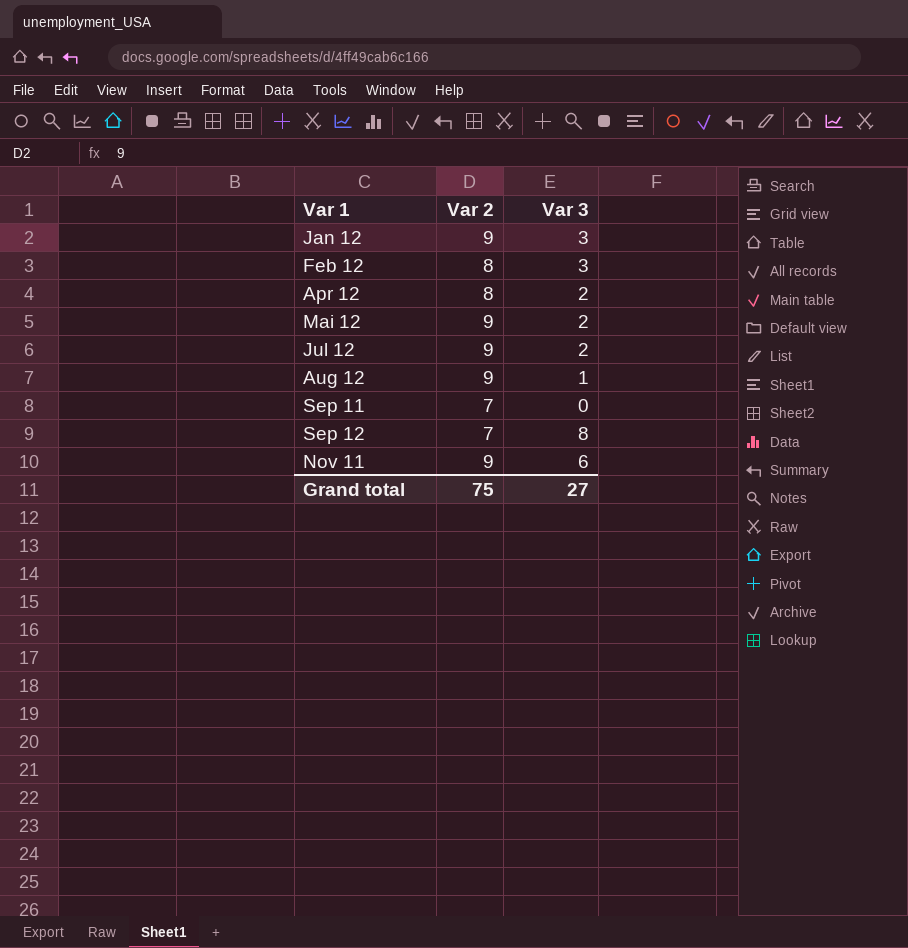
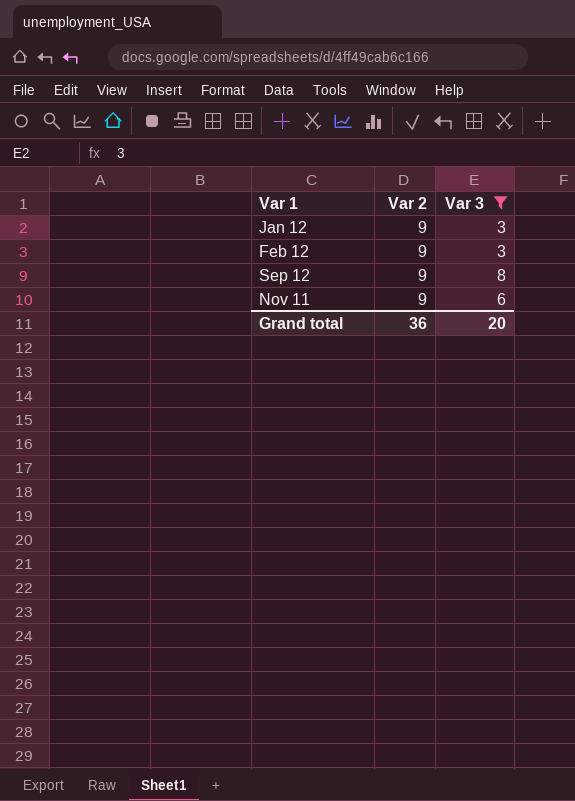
filter: none -> Var 3 >= 3
Feb 12 | Var 2: 8 -> 9
Sep 12 | Var 2: 7 -> 9
Grand total | Var 2: 75 -> 36
Grand total | Var 3: 27 -> 20

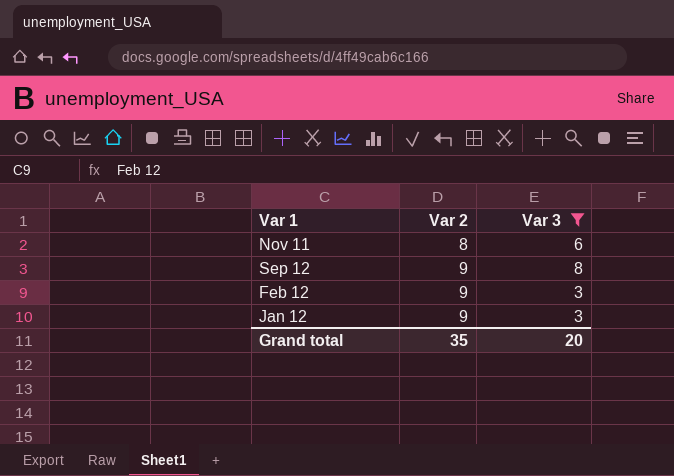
row order: Var 1 ascending -> Var 1 descending
Nov 11 | Var 2: 9 -> 8
Grand total | Var 2: 36 -> 35

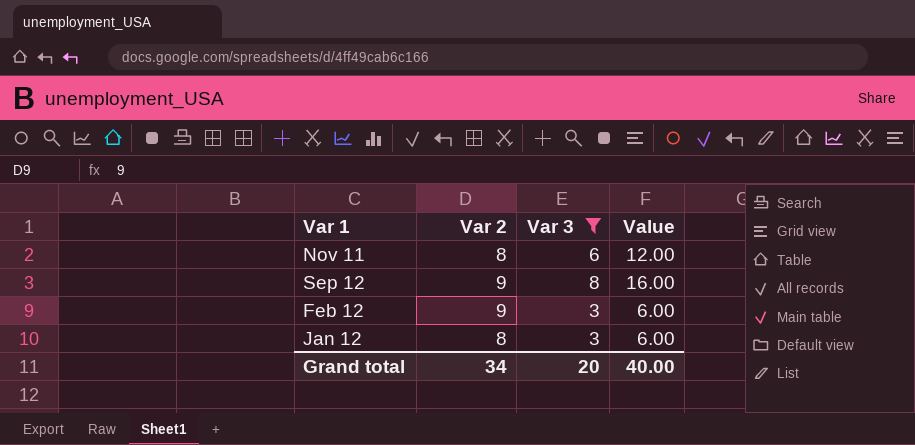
column Value | formula: none -> [Var 3] * 2
Jan 12 | Var 2: 9 -> 8
Grand total | Var 2: 35 -> 34

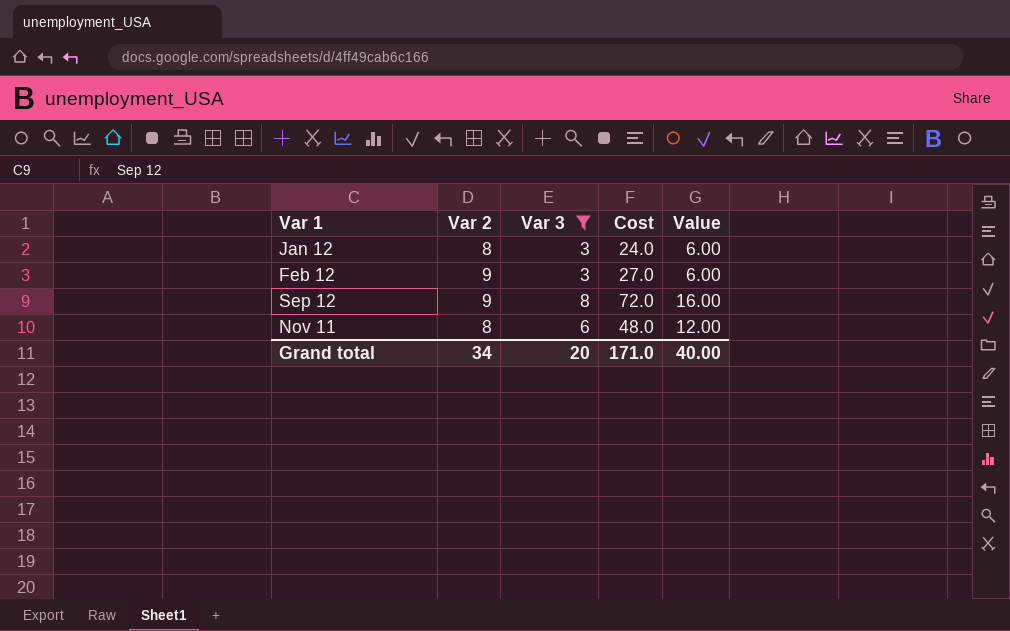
row order: Var 1 descending -> Var 1 ascending
column Cost | formula: none -> [Var 2] * [Var 3]

